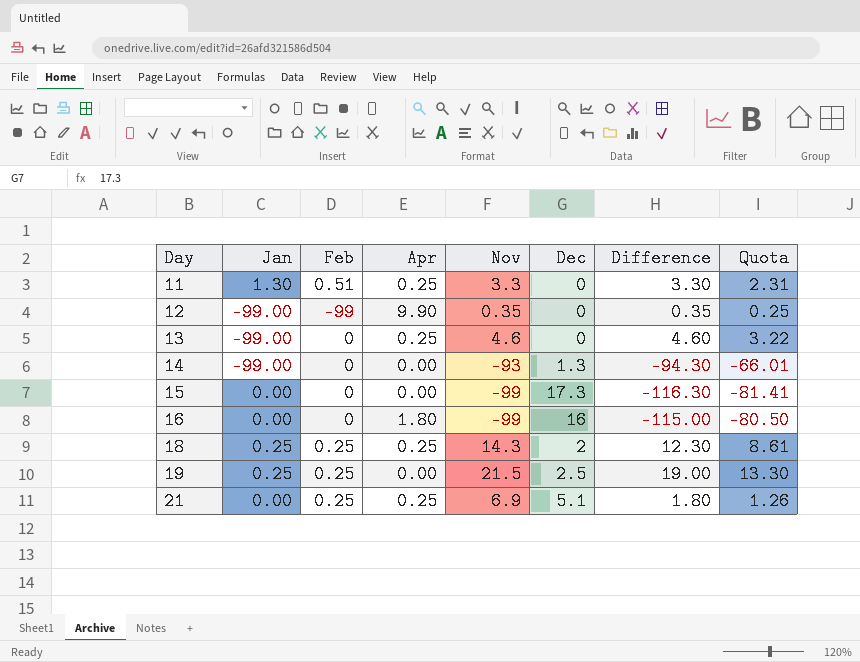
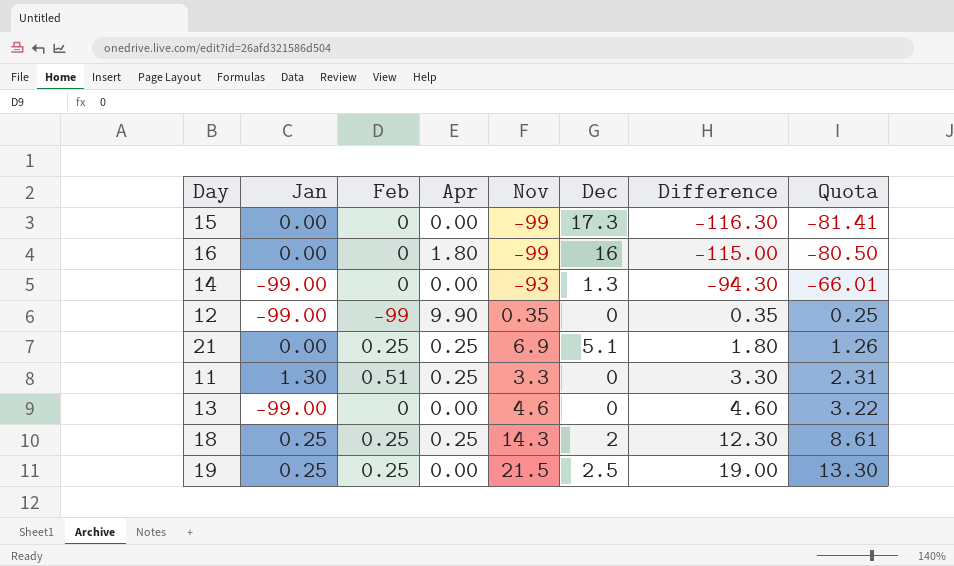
row order: Day ascending -> Difference ascending
13 | Apr: 0.25 -> 0.00

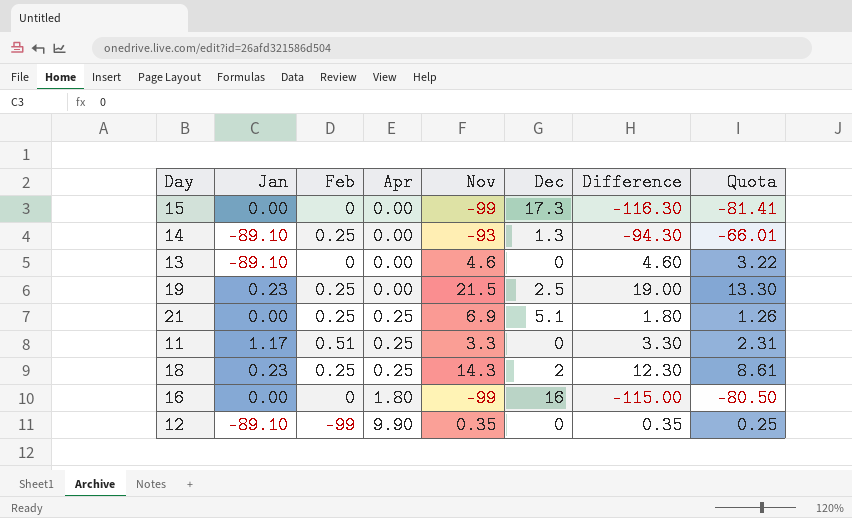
row order: Difference ascending -> Apr ascending
14 | Jan: -99.00 -> -89.10
14 | Feb: 0 -> 0.25
13 | Jan: -99.00 -> -89.10
19 | Jan: 0.25 -> 0.23
11 | Jan: 1.30 -> 1.17
18 | Jan: 0.25 -> 0.23
12 | Jan: -99.00 -> -89.10

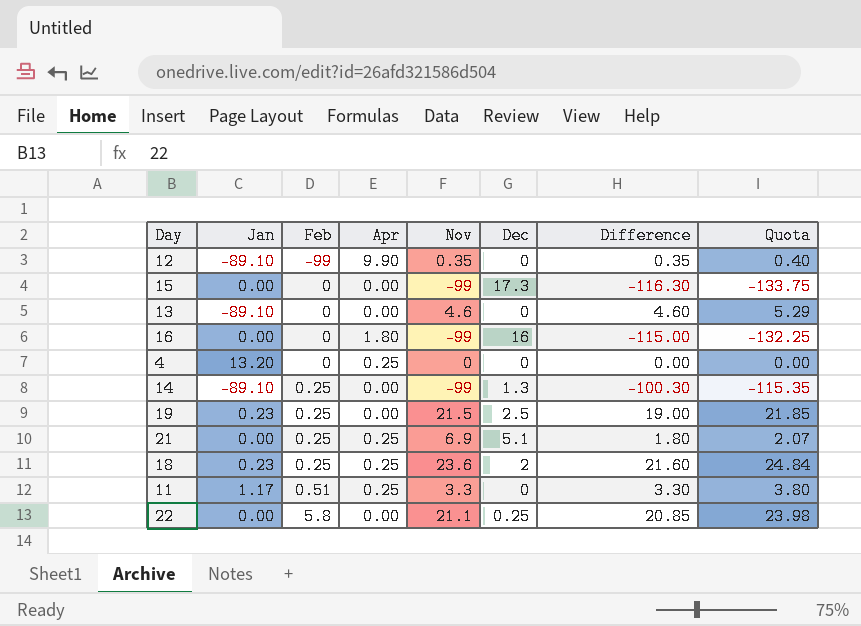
row order: Apr ascending -> Feb ascending
column Quota | formula: [Difference] * 0.7 -> [Difference] * 1.15
row 4: none -> 13.20 | 0 | 0.25 | 0 | 0 | 0.00 | 0.00
14 | Nov: -93 -> -99
14 | Difference: -94.30 -> -100.30
18 | Nov: 14.3 -> 23.6
18 | Difference: 12.30 -> 21.60
row 22: none -> 0.00 | 5.8 | 0.00 | 21.1 | 0.25 | 20.85 | 23.98

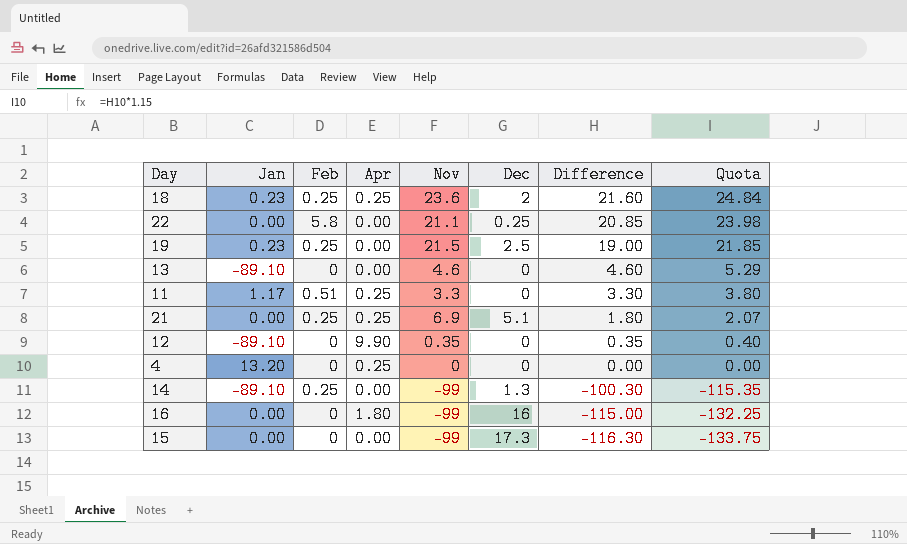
row order: Feb ascending -> Difference descending
12 | Feb: -99 -> 0

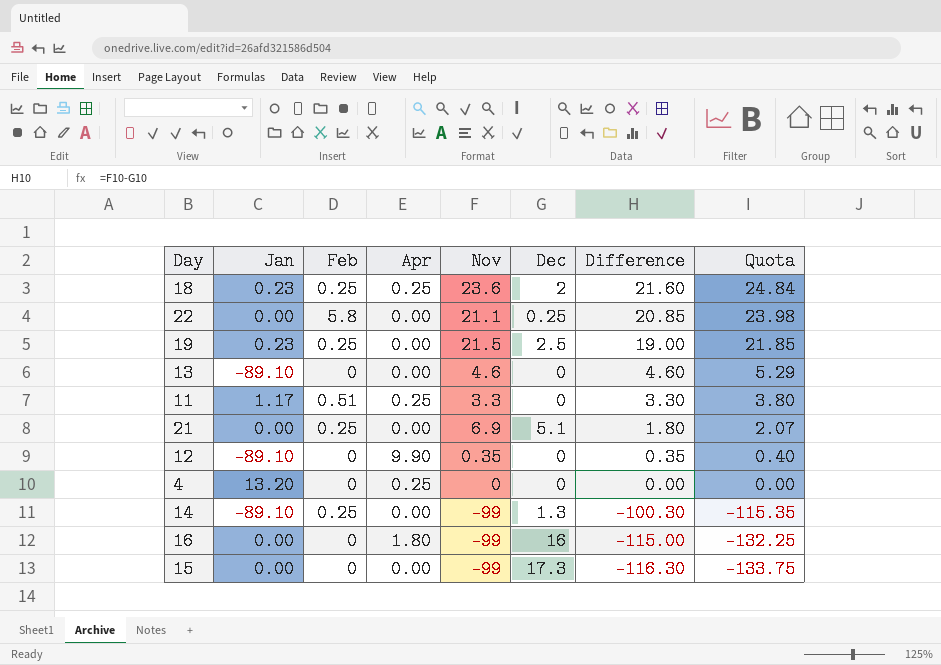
21 | Apr: 0.25 -> 0.00

